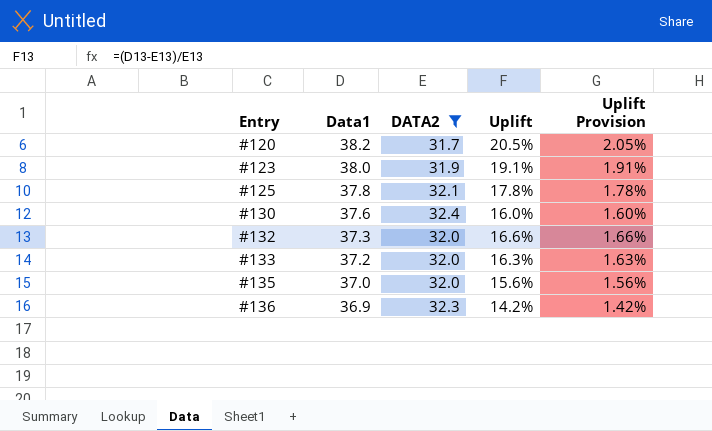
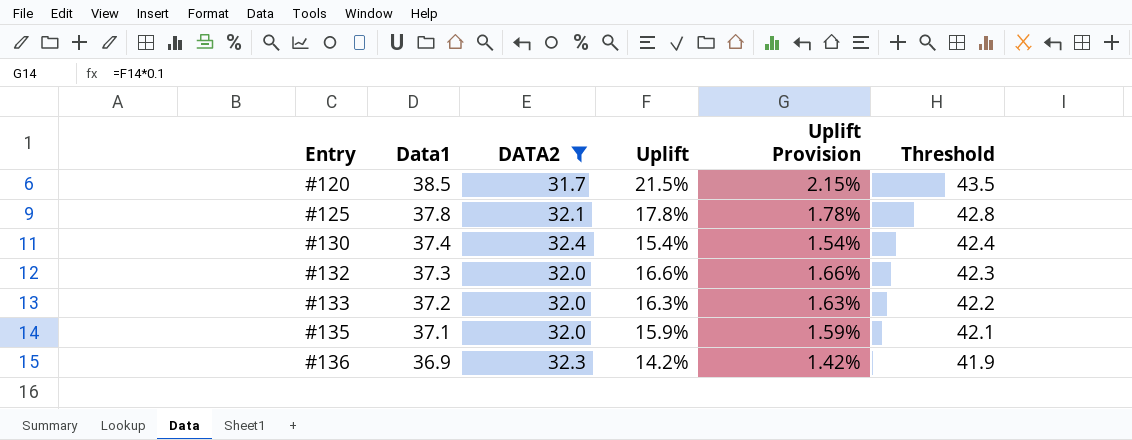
column Threshold | formula: none -> [Data1] + 5
row #123: 38.0 | 31.9 | 19.1% | 1.91% -> none
#120 | Data1: 38.2 -> 38.5
#120 | Uplift: 20.5% -> 21.5%
#120 | Uplift Provision: 2.05% -> 2.15%
#130 | Data1: 37.6 -> 37.4
#130 | Uplift: 16.0% -> 15.4%
#130 | Uplift Provision: 1.60% -> 1.54%
#135 | Data1: 37.0 -> 37.1
#135 | Uplift: 15.6% -> 15.9%
#135 | Uplift Provision: 1.56% -> 1.59%

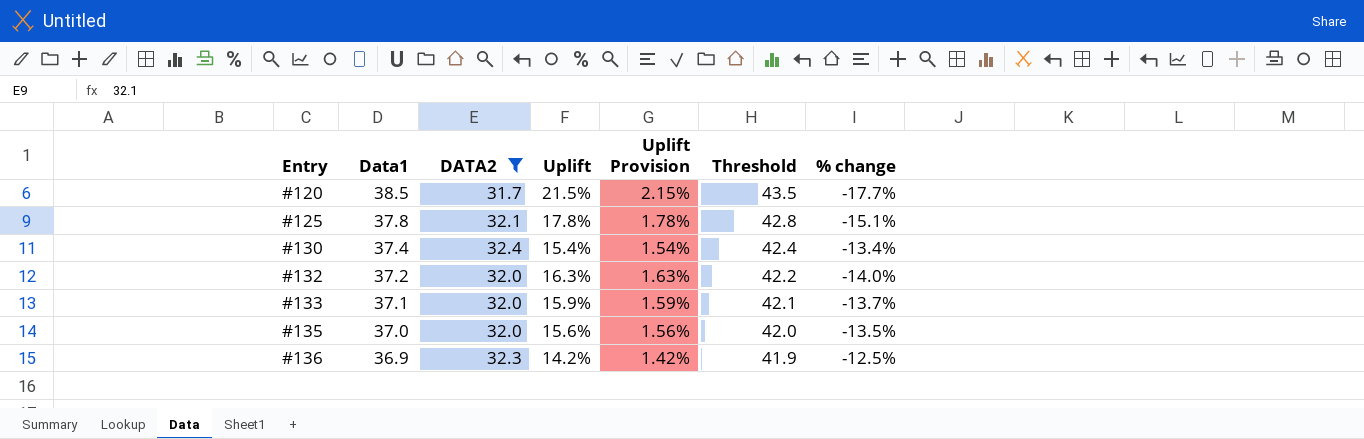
column % change | formula: none -> ([DATA2] - [Data1]) / [Data1]
#132 | Data1: 37.3 -> 37.2
#132 | Uplift: 16.6% -> 16.3%
#132 | Uplift Provision: 1.66% -> 1.63%
#132 | Threshold: 42.3 -> 42.2
#133 | Data1: 37.2 -> 37.1
#133 | Uplift: 16.3% -> 15.9%
#133 | Uplift Provision: 1.63% -> 1.59%
#133 | Threshold: 42.2 -> 42.1
#135 | Data1: 37.1 -> 37.0
#135 | Uplift: 15.9% -> 15.6%
#135 | Uplift Provision: 1.59% -> 1.56%
#135 | Threshold: 42.1 -> 42.0

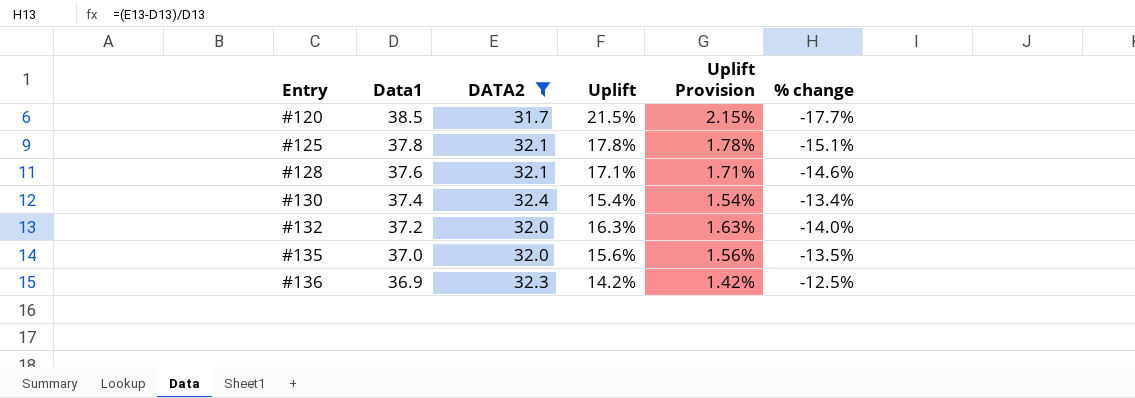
column Threshold | formula: [Data1] + 5 -> none
row #133: 37.1 | 32.0 | 15.9% | 1.59% | 42.1 | -13.7% -> none
row #128: none -> 37.6 | 32.1 | 17.1% | 1.71% | -14.6%

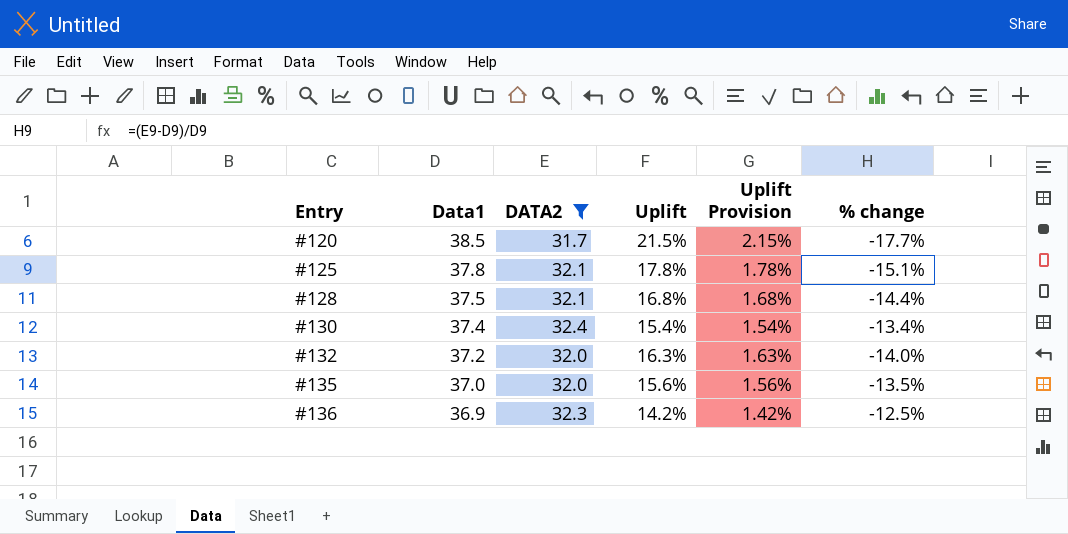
#128 | Data1: 37.6 -> 37.5
#128 | Uplift: 17.1% -> 16.8%
#128 | Uplift Provision: 1.71% -> 1.68%
#128 | % change: -14.6% -> -14.4%

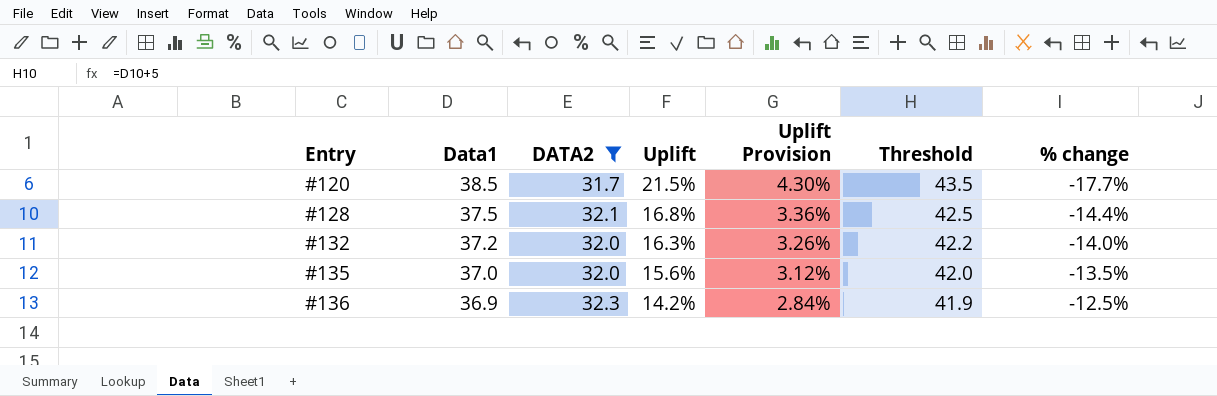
column Uplift Provision | formula: [Uplift] * 0.1 -> [Uplift] * 0.2
column Threshold | formula: none -> [Data1] + 5
row #125: 37.8 | 32.1 | 17.8% | 1.78% | -15.1% -> none
row #130: 37.4 | 32.4 | 15.4% | 1.54% | -13.4% -> none

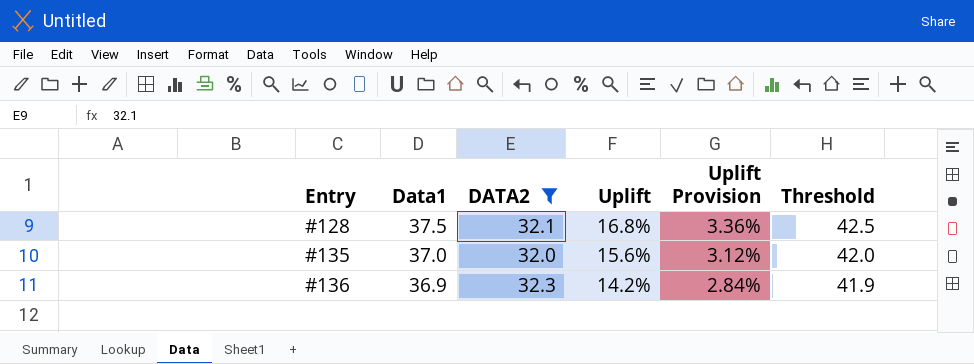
column % change | formula: ([DATA2] - [Data1]) / [Data1] -> none
row #120: 38.5 | 31.7 | 21.5% | 4.30% | 43.5 | -17.7% -> none
row #132: 37.2 | 32.0 | 16.3% | 3.26% | 42.2 | -14.0% -> none

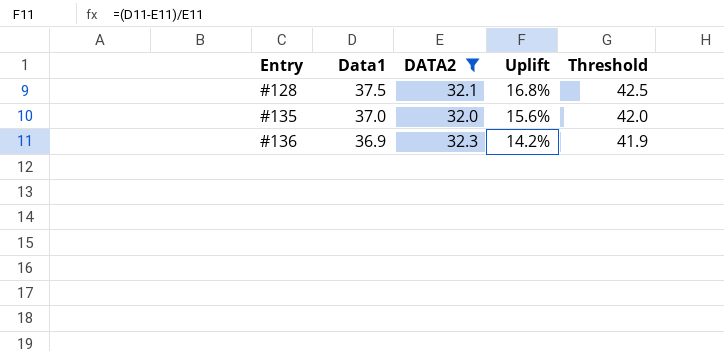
column Uplift Provision | formula: [Uplift] * 0.2 -> none

